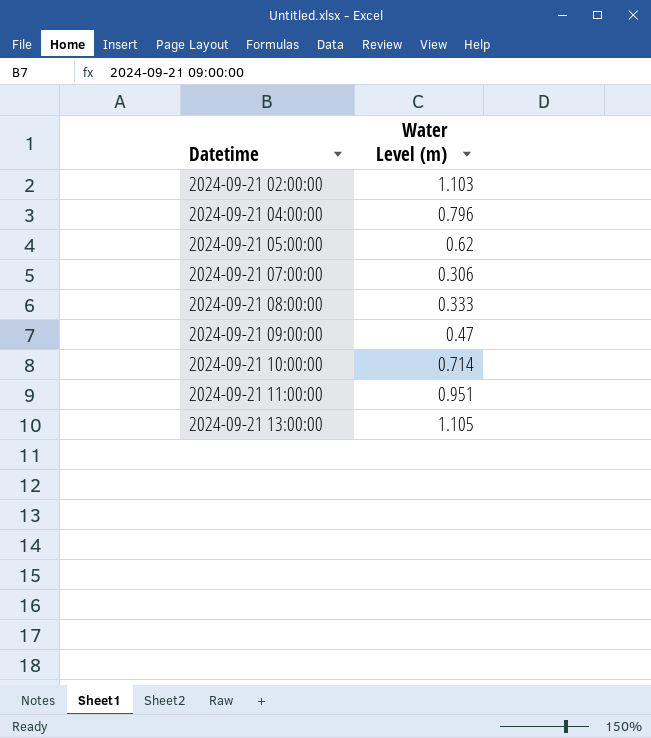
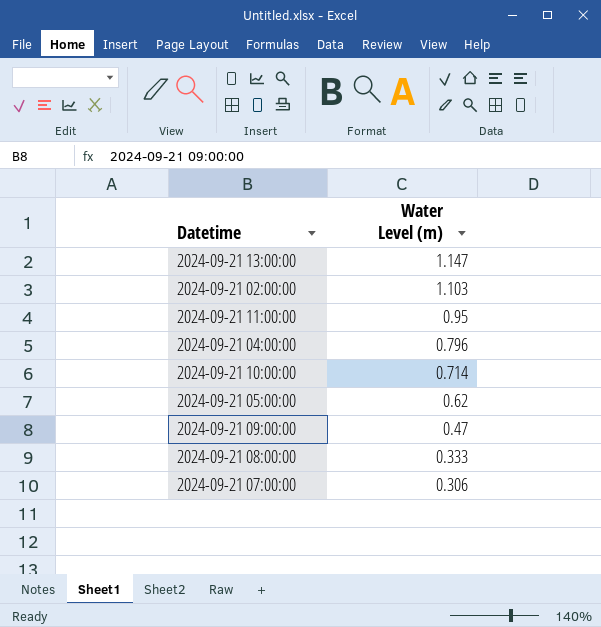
row order: Datetime ascending -> Water Level (m) descending
2024-09-21 13:00:00 | Water Level (m): 1.105 -> 1.147
2024-09-21 11:00:00 | Water Level (m): 0.951 -> 0.95

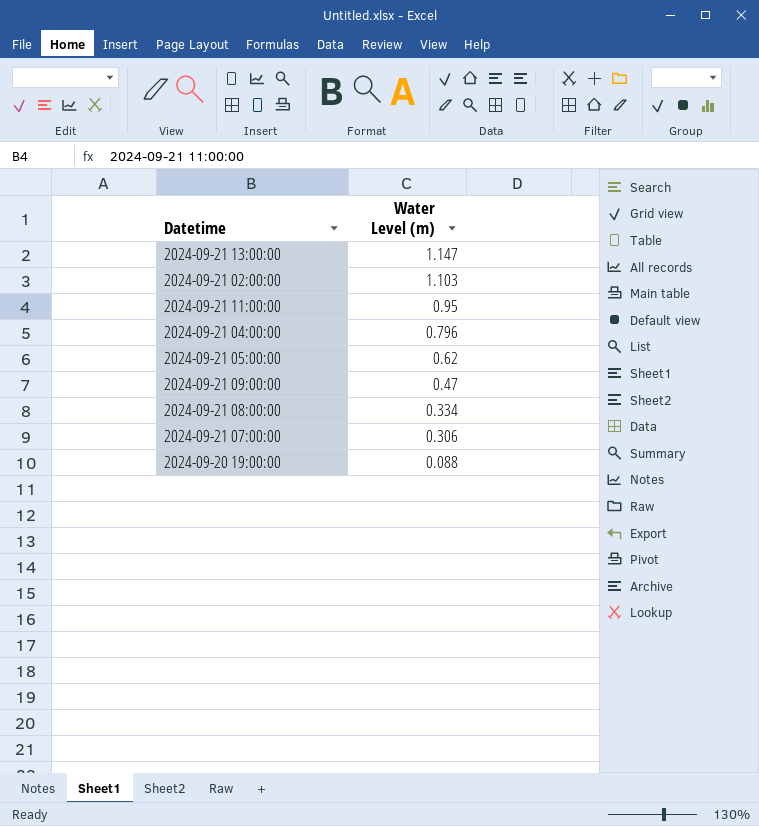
row 2024-09-21 10:00:00: 0.714 -> none
2024-09-21 08:00:00 | Water Level (m): 0.333 -> 0.334
row 2024-09-20 19:00:00: none -> 0.088

